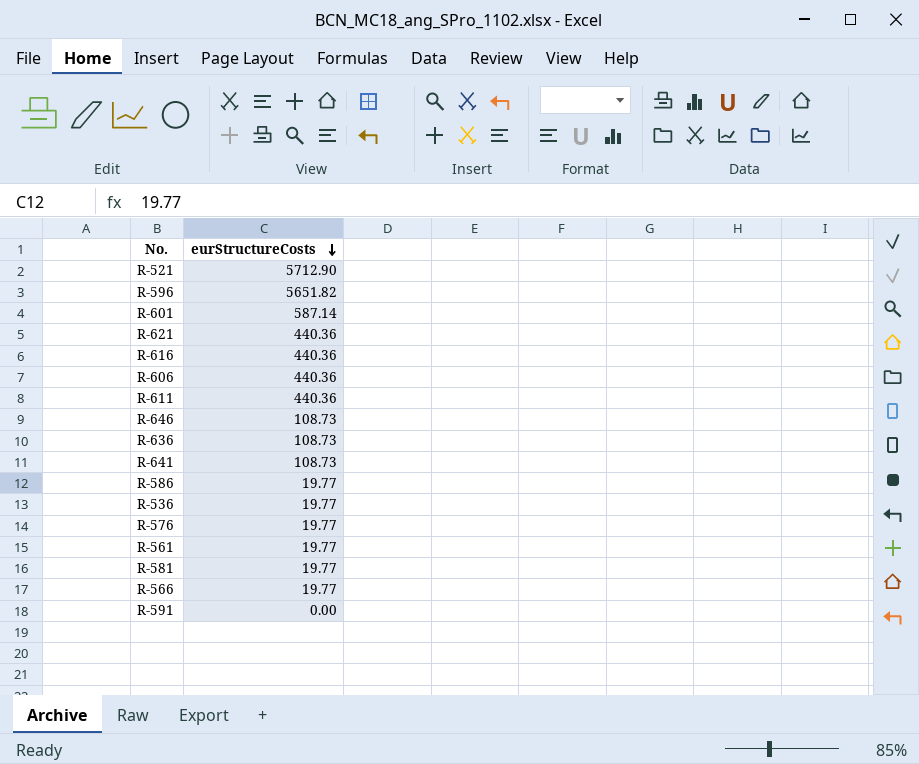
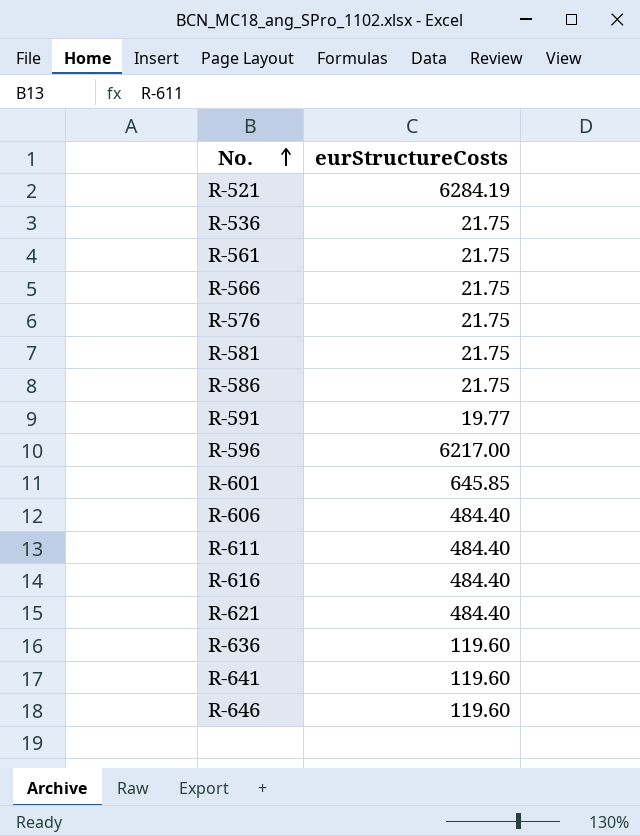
row order: eurStructureCosts descending -> No. ascending
R-521 | eurStructureCosts: 5712.90 -> 6284.19
R-536 | eurStructureCosts: 19.77 -> 21.75
R-561 | eurStructureCosts: 19.77 -> 21.75
R-566 | eurStructureCosts: 19.77 -> 21.75
R-576 | eurStructureCosts: 19.77 -> 21.75
R-581 | eurStructureCosts: 19.77 -> 21.75
R-586 | eurStructureCosts: 19.77 -> 21.75
R-591 | eurStructureCosts: 0.00 -> 19.77
R-596 | eurStructureCosts: 5651.82 -> 6217.00
R-601 | eurStructureCosts: 587.14 -> 645.85
R-606 | eurStructureCosts: 440.36 -> 484.40
R-611 | eurStructureCosts: 440.36 -> 484.40
R-616 | eurStructureCosts: 440.36 -> 484.40
R-621 | eurStructureCosts: 440.36 -> 484.40
R-636 | eurStructureCosts: 108.73 -> 119.60
R-641 | eurStructureCosts: 108.73 -> 119.60
R-646 | eurStructureCosts: 108.73 -> 119.60

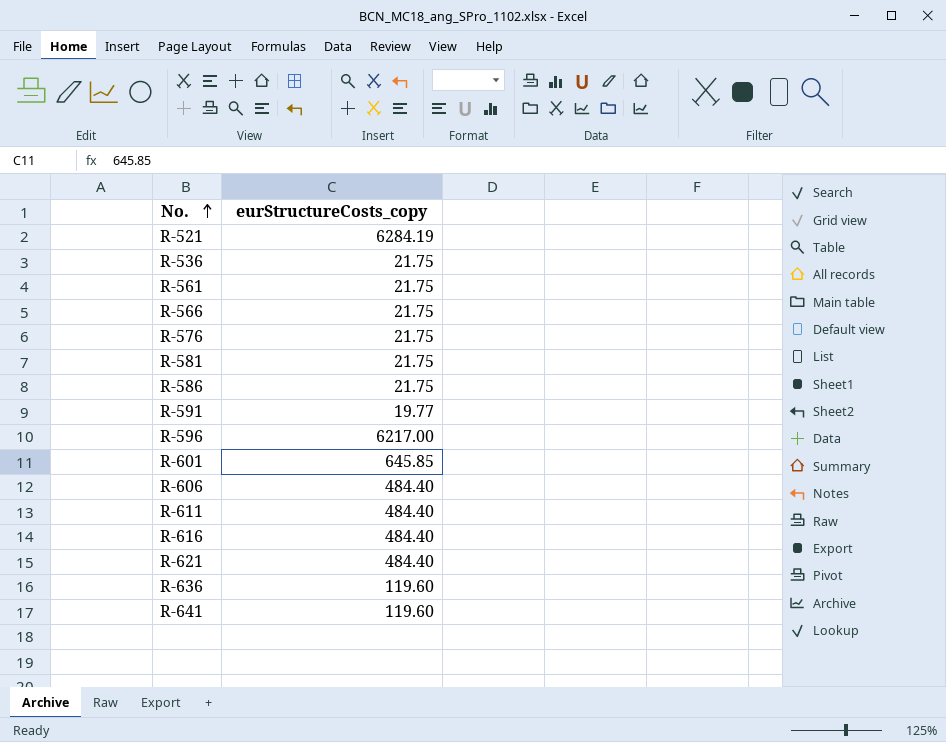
column name: eurStructureCosts -> eurStructureCosts_copy
row R-646: 119.60 -> none

